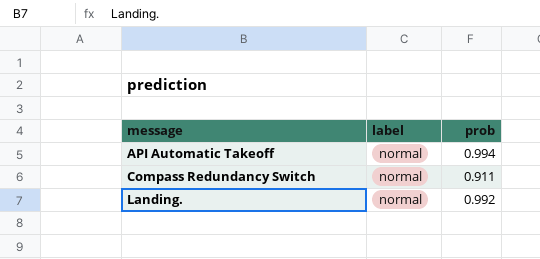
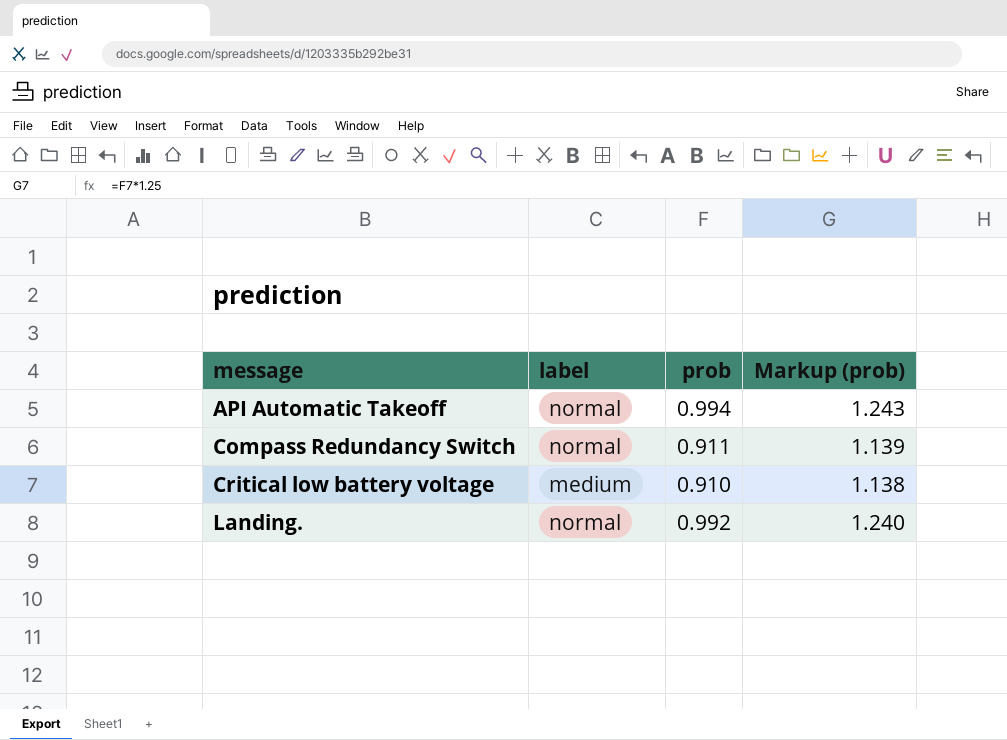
column Markup (prob) | formula: none -> [prob] * 1.25
row Critical low battery voltage: none -> medium | 0.910 | 1.138

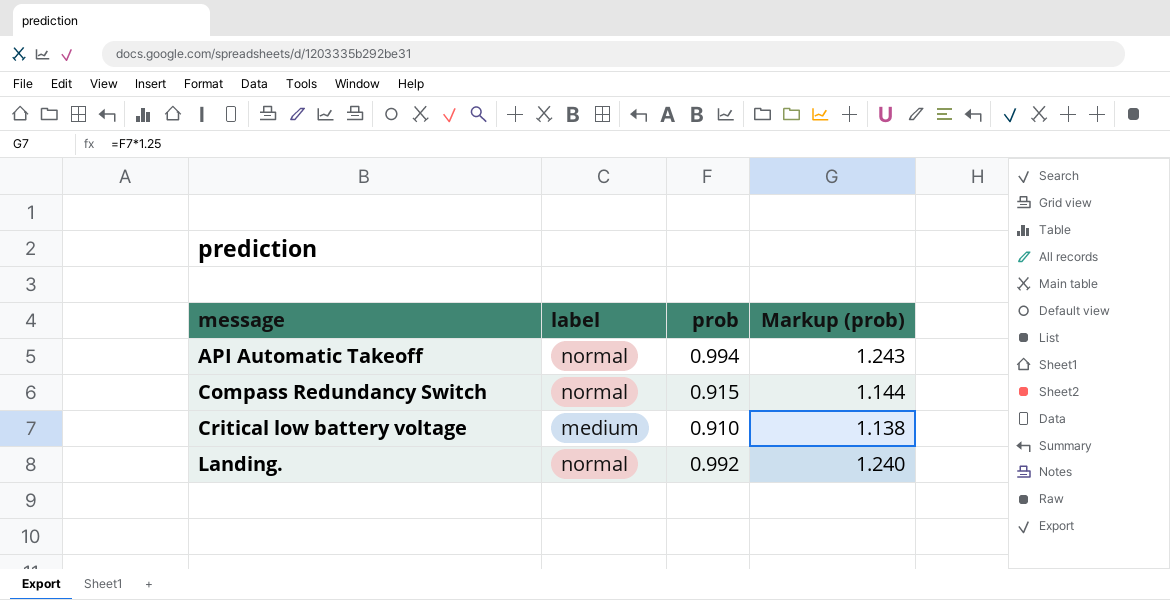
Compass Redundancy Switch | prob: 0.911 -> 0.915
Compass Redundancy Switch | Markup (prob): 1.139 -> 1.144

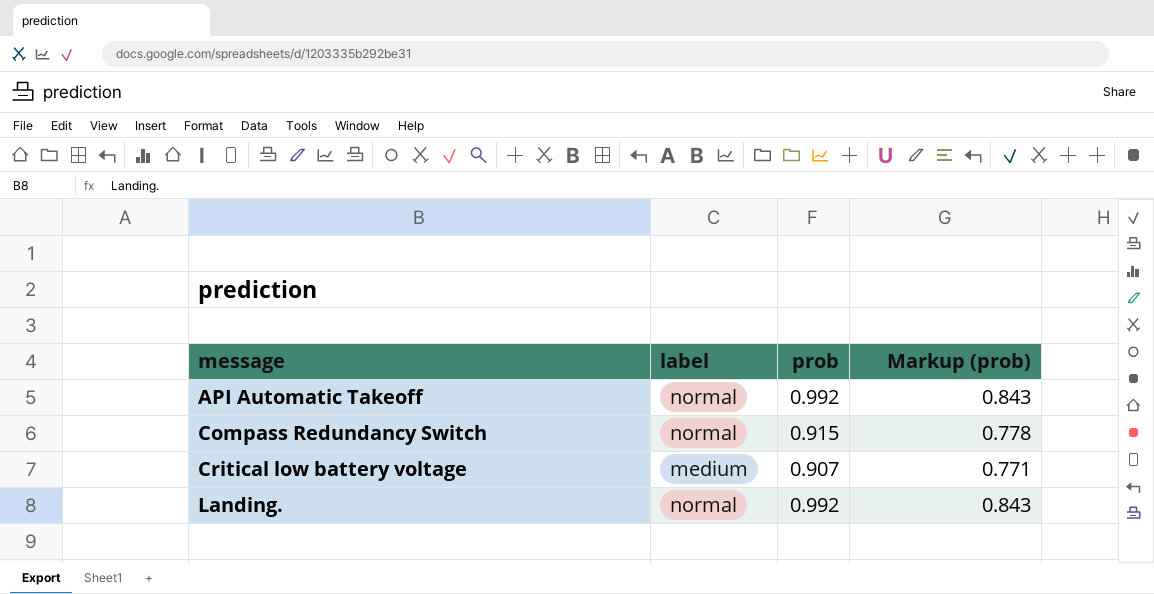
column Markup (prob) | formula: [prob] * 1.25 -> [prob] * 0.85
API Automatic Takeoff | prob: 0.994 -> 0.992
Critical low battery voltage | prob: 0.910 -> 0.907

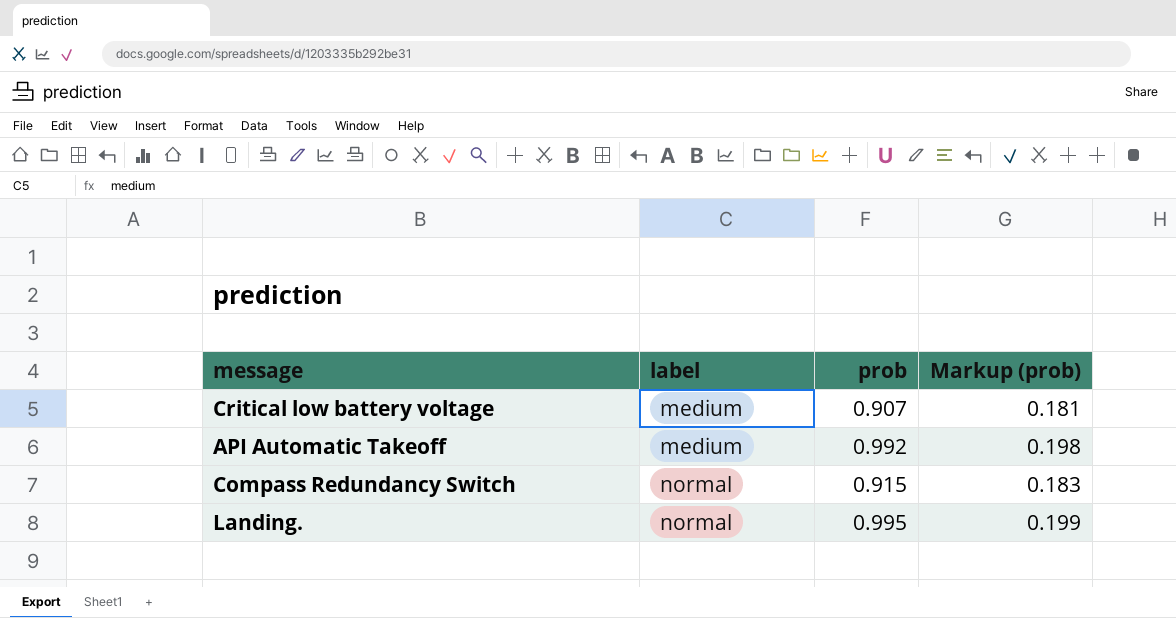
row order: message ascending -> label ascending
column Markup (prob) | formula: [prob] * 0.85 -> [prob] * 0.2
API Automatic Takeoff | label: normal -> medium
Landing. | prob: 0.992 -> 0.995

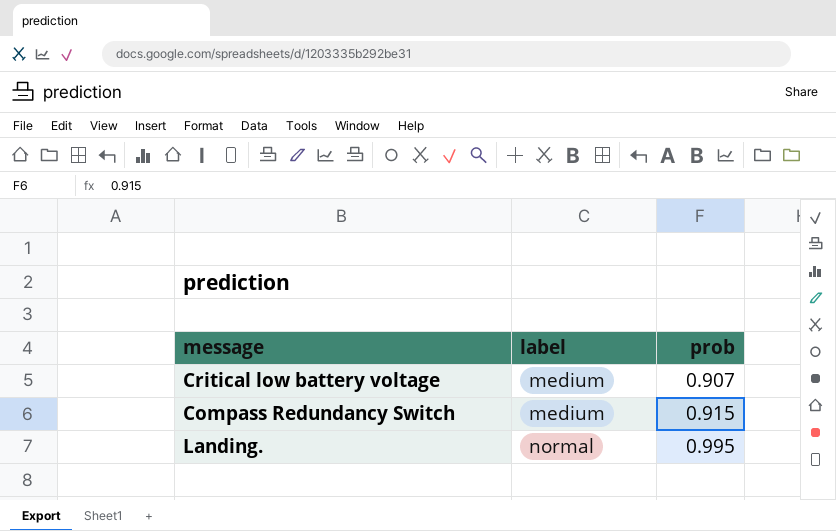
column Markup (prob) | formula: [prob] * 0.2 -> none
row API Automatic Takeoff: medium | 0.992 | 0.198 -> none
Compass Redundancy Switch | label: normal -> medium

